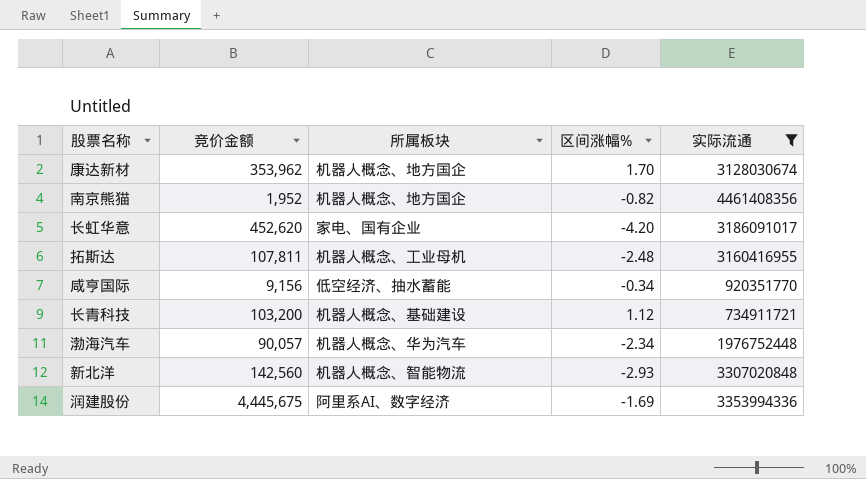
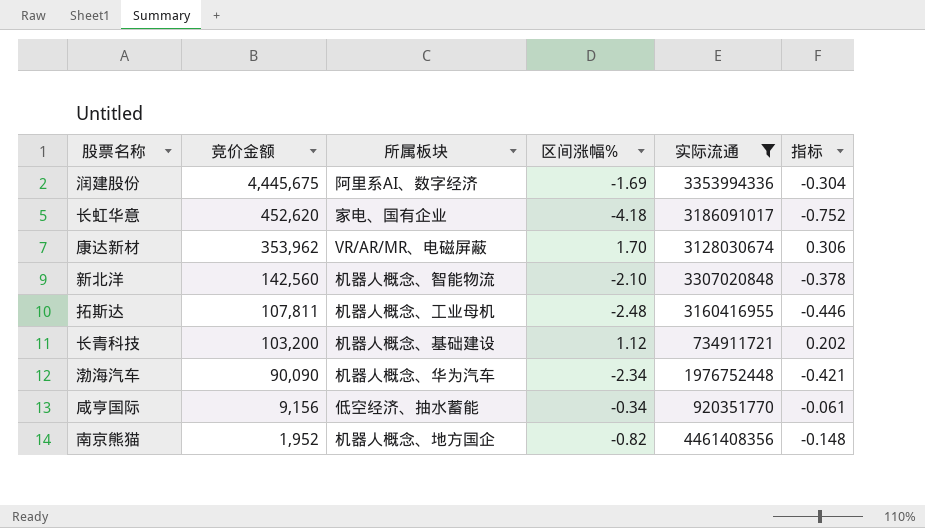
row order: none -> 竞价金额 descending
column 指标 | formula: none -> [区间涨幅%] * 0.18
长虹华意 | 区间涨幅%: -4.20 -> -4.18
康达新材 | 所属板块: 机器人概念、地方国企 -> VR/AR/MR、电磁屏蔽
新北洋 | 区间涨幅%: -2.93 -> -2.10
渤海汽车 | 竞价金额: 90,057 -> 90,090

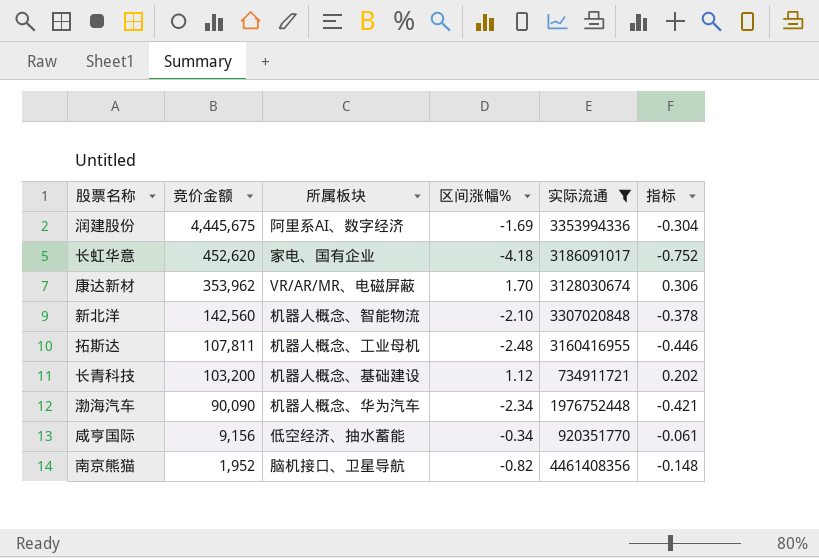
南京熊猫 | 所属板块: 机器人概念、地方国企 -> 脑机接口、卫星导航

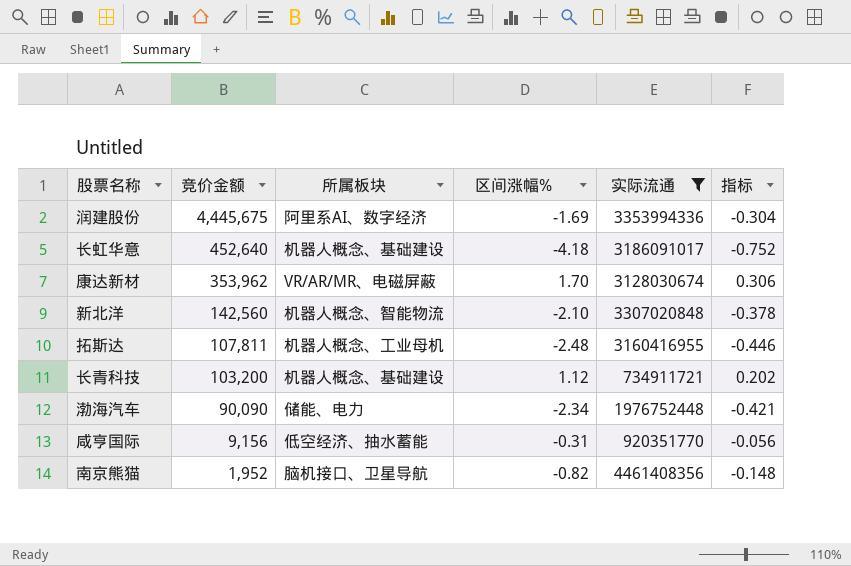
长虹华意 | 竞价金额: 452,620 -> 452,640
长虹华意 | 所属板块: 家电、国有企业 -> 机器人概念、基础建设
渤海汽车 | 所属板块: 机器人概念、华为汽车 -> 储能、电力
咸亨国际 | 区间涨幅%: -0.34 -> -0.31
咸亨国际 | 指标: -0.061 -> -0.056

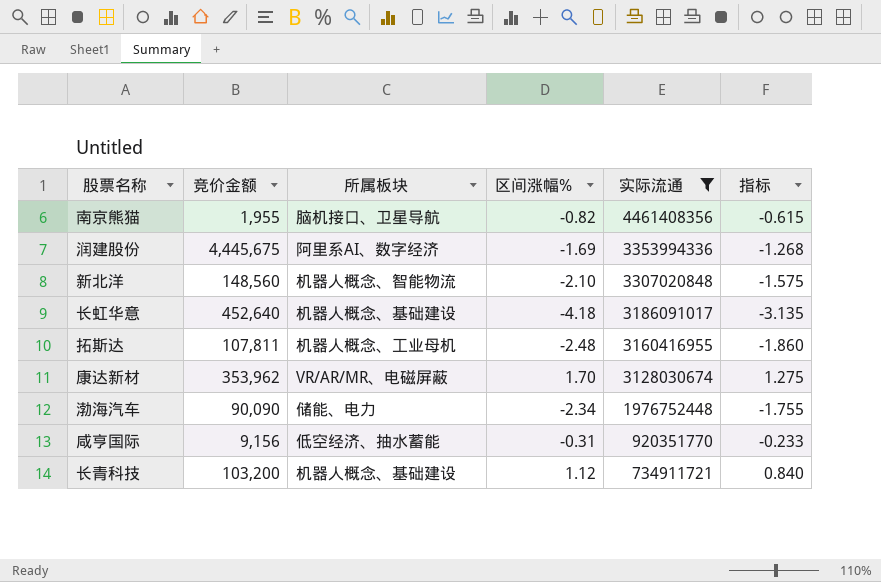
row order: 竞价金额 descending -> 实际流通 descending
column 指标 | formula: [区间涨幅%] * 0.18 -> [区间涨幅%] * 0.75
南京熊猫 | 竞价金额: 1,952 -> 1,955
新北洋 | 竞价金额: 142,560 -> 148,560

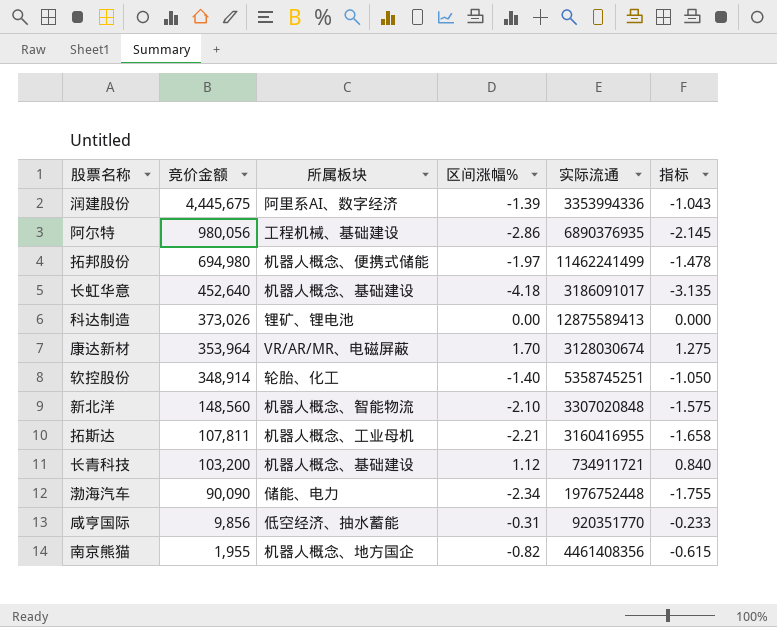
filter: 实际流通 <= 4461408356 -> none
row order: 实际流通 descending -> 竞价金额 descending
润建股份 | 区间涨幅%: -1.69 -> -1.39
润建股份 | 指标: -1.268 -> -1.043
康达新材 | 竞价金额: 353,962 -> 353,964
拓斯达 | 区间涨幅%: -2.48 -> -2.21
拓斯达 | 指标: -1.860 -> -1.658
咸亨国际 | 竞价金额: 9,156 -> 9,856
南京熊猫 | 所属板块: 脑机接口、卫星导航 -> 机器人概念、地方国企

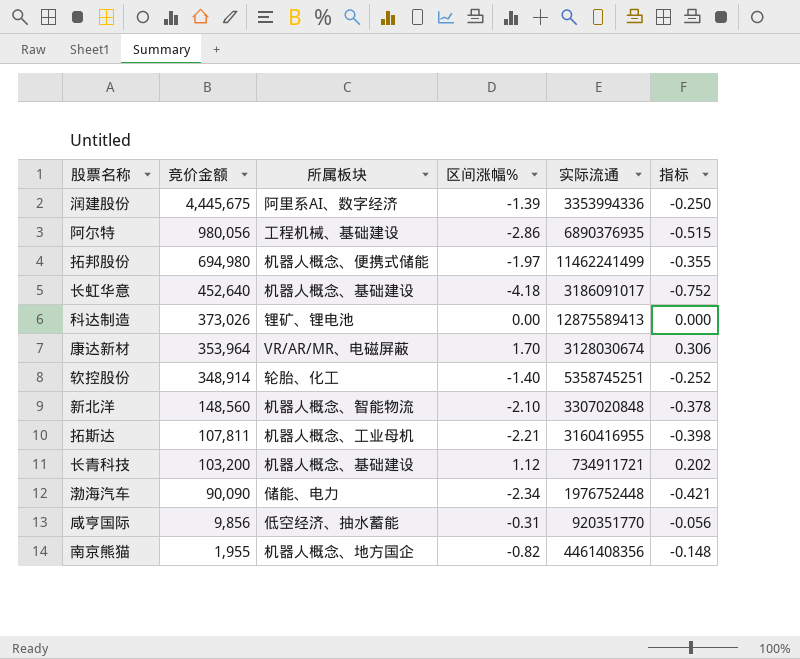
column 指标 | formula: [区间涨幅%] * 0.75 -> [区间涨幅%] * 0.18

